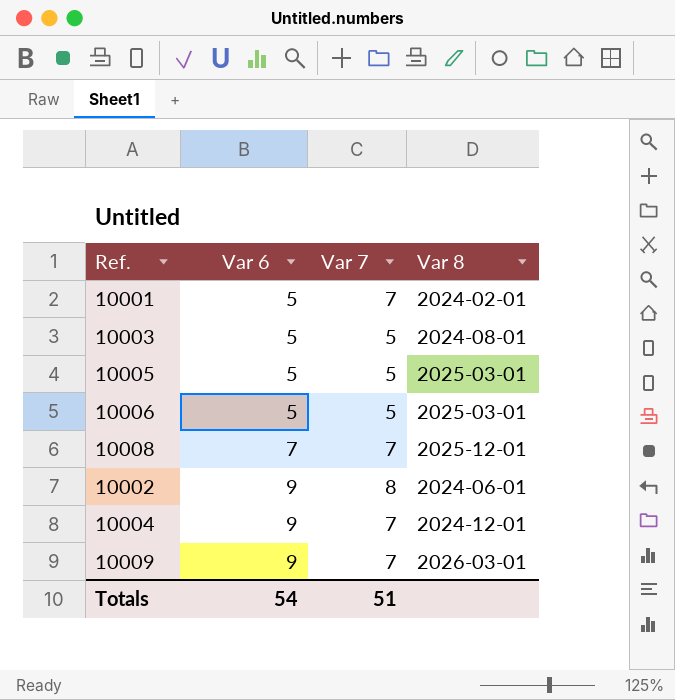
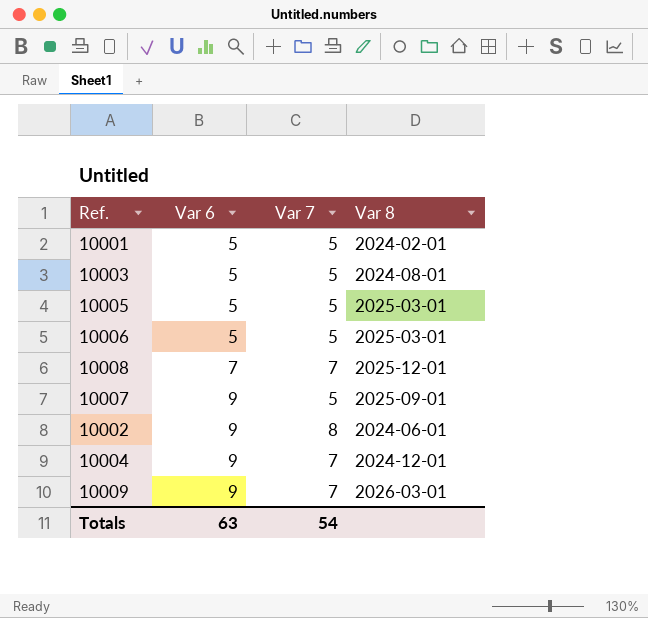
10001 | Var 7: 7 -> 5
row 10007: none -> 9 | 5 | 2025-09-01
Totals | Var 6: 54 -> 63
Totals | Var 7: 51 -> 54

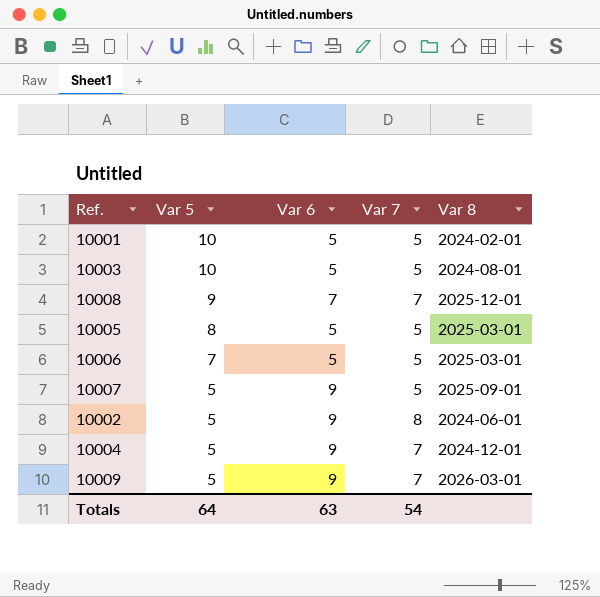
row order: Var 6 ascending -> Var 5 descending
column Var 5 | position: none -> 2

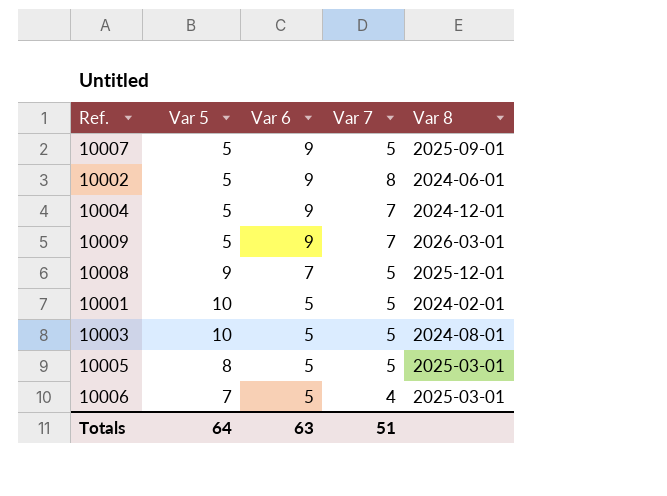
row order: Var 5 descending -> Var 6 descending
10008 | Var 7: 7 -> 5
10006 | Var 7: 5 -> 4
Totals | Var 7: 54 -> 51

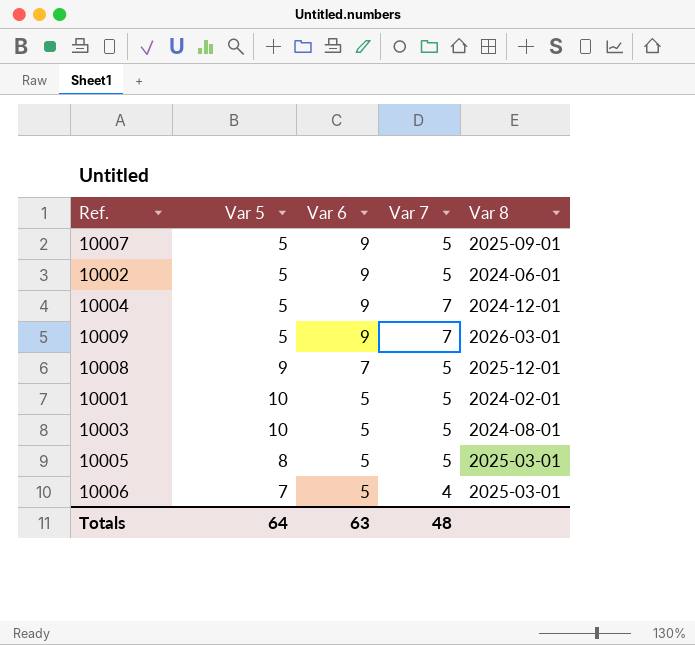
10002 | Var 7: 8 -> 5
Totals | Var 7: 51 -> 48

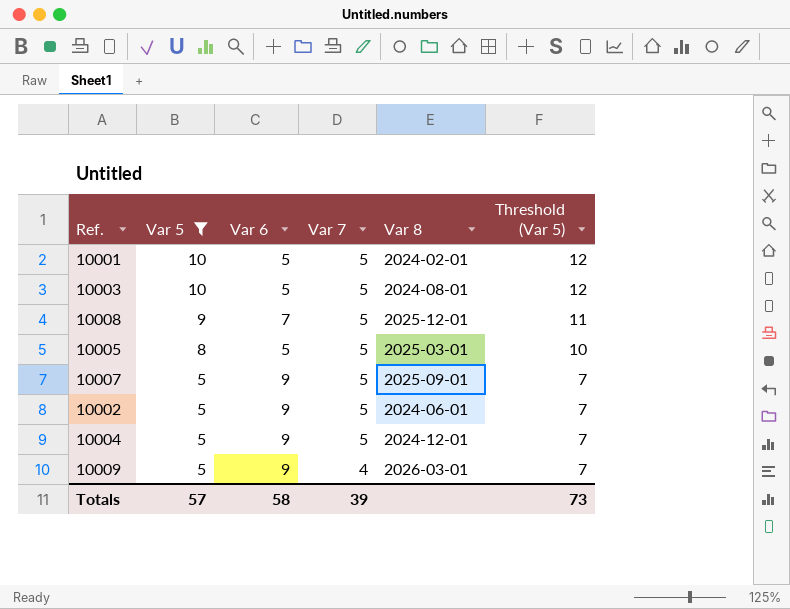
filter: none -> Var 5 != 7
row order: Var 6 descending -> Var 5 descending
column Threshold (Var 5) | formula: none -> [Var 5] + 2
10004 | Var 7: 7 -> 5
10009 | Var 7: 7 -> 4
Totals | Var 5: 64 -> 57
Totals | Var 6: 63 -> 58
Totals | Var 7: 48 -> 39

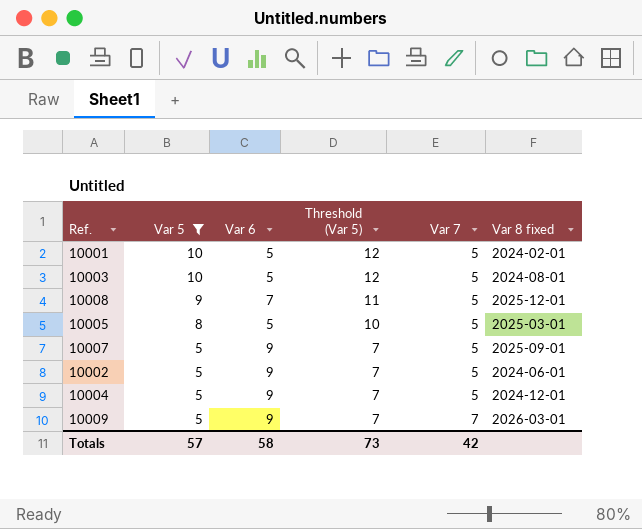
column Threshold (Var 5) | position: 6 -> 4
column name: Var 8 -> Var 8 fixed
10009 | Var 7: 4 -> 7
Totals | Var 7: 39 -> 42

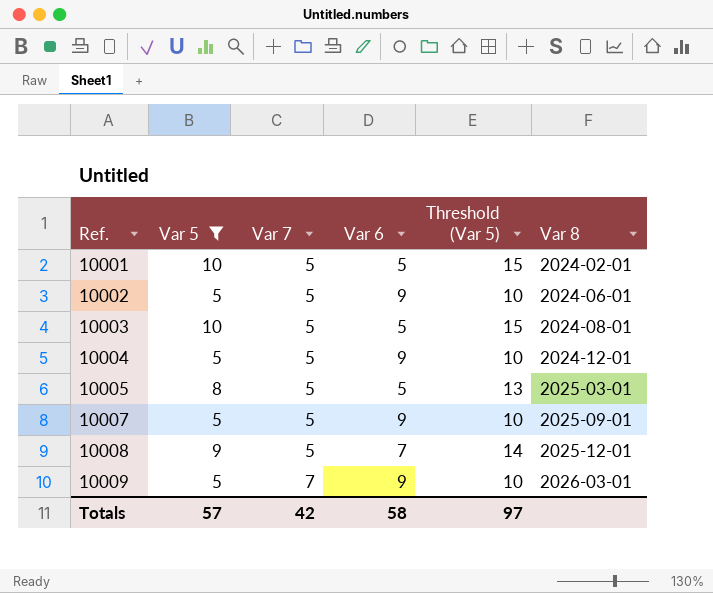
row order: Var 5 descending -> Ref. ascending
column Var 7 | position: 5 -> 3
column Threshold (Var 5) | formula: [Var 5] + 2 -> [Var 5] + 5
column name: Var 8 fixed -> Var 8
Totals | Threshold (Var 5): 73 -> 97

